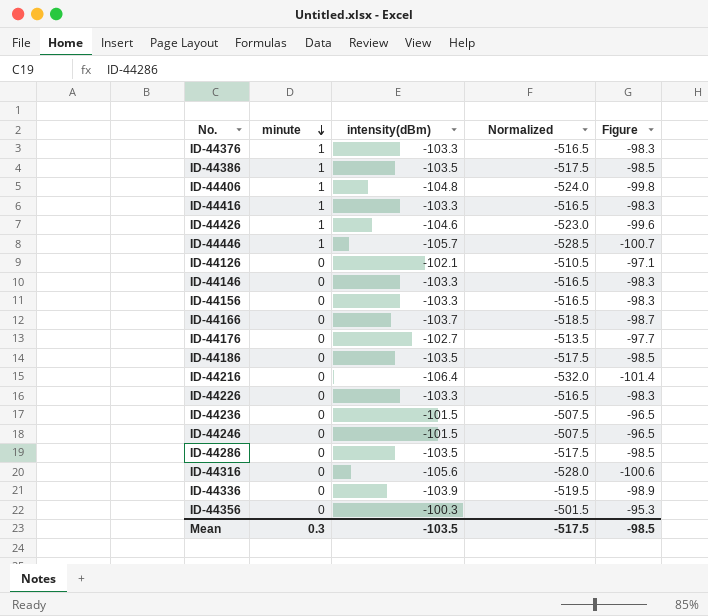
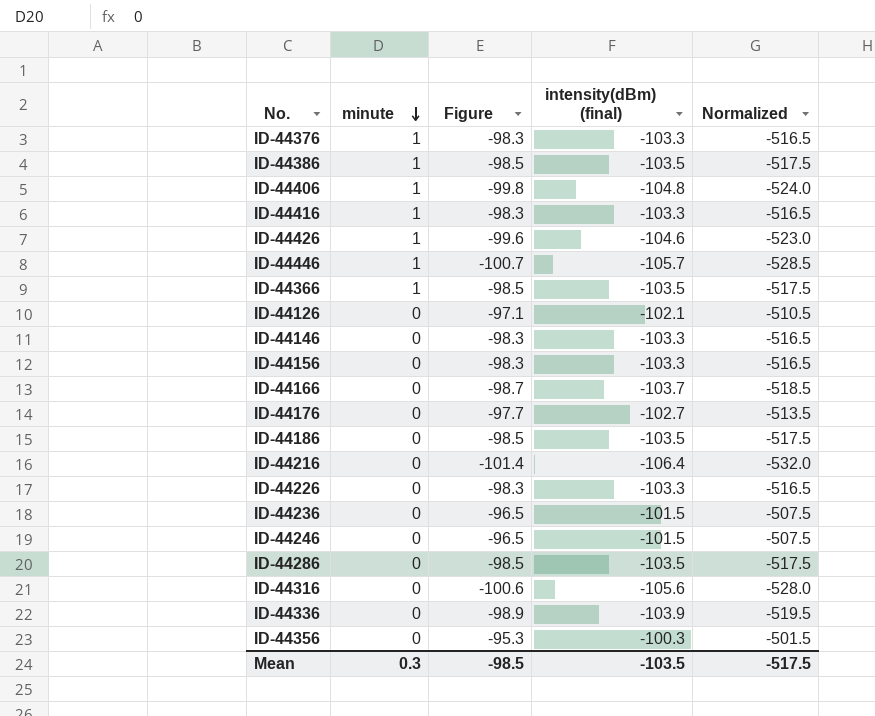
column Figure | position: 5 -> 3
column name: intensity(dBm) -> intensity(dBm) (final)
row ID-44366: none -> 1 | -98.5 | -103.5 | -517.5

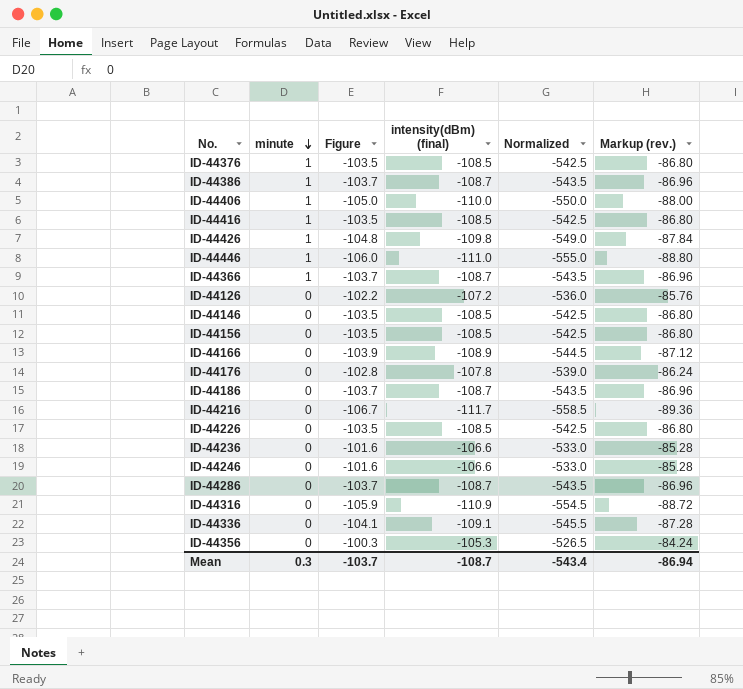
column Markup (rev.) | formula: none -> [intensity(dBm) (final)] * 0.8
ID-44376 | Figure: -98.3 -> -103.5
ID-44376 | intensity(dBm) (final): -103.3 -> -108.5
ID-44376 | Normalized: -516.5 -> -542.5
ID-44386 | Figure: -98.5 -> -103.7
ID-44386 | intensity(dBm) (final): -103.5 -> -108.7
ID-44386 | Normalized: -517.5 -> -543.5
ID-44406 | Figure: -99.8 -> -105.0
ID-44406 | intensity(dBm) (final): -104.8 -> -110.0
ID-44406 | Normalized: -524.0 -> -550.0
ID-44416 | Figure: -98.3 -> -103.5
ID-44416 | intensity(dBm) (final): -103.3 -> -108.5
ID-44416 | Normalized: -516.5 -> -542.5
ID-44426 | Figure: -99.6 -> -104.8
ID-44426 | intensity(dBm) (final): -104.6 -> -109.8
ID-44426 | Normalized: -523.0 -> -549.0
ID-44446 | Figure: -100.7 -> -106.0
ID-44446 | intensity(dBm) (final): -105.7 -> -111.0
ID-44446 | Normalized: -528.5 -> -555.0
ID-44366 | Figure: -98.5 -> -103.7
ID-44366 | intensity(dBm) (final): -103.5 -> -108.7
ID-44366 | Normalized: -517.5 -> -543.5
ID-44126 | Figure: -97.1 -> -102.2
ID-44126 | intensity(dBm) (final): -102.1 -> -107.2
ID-44126 | Normalized: -510.5 -> -536.0
ID-44146 | Figure: -98.3 -> -103.5
ID-44146 | intensity(dBm) (final): -103.3 -> -108.5
ID-44146 | Normalized: -516.5 -> -542.5
ID-44156 | Figure: -98.3 -> -103.5
ID-44156 | intensity(dBm) (final): -103.3 -> -108.5
ID-44156 | Normalized: -516.5 -> -542.5
ID-44166 | Figure: -98.7 -> -103.9
ID-44166 | intensity(dBm) (final): -103.7 -> -108.9
ID-44166 | Normalized: -518.5 -> -544.5
ID-44176 | Figure: -97.7 -> -102.8
ID-44176 | intensity(dBm) (final): -102.7 -> -107.8
ID-44176 | Normalized: -513.5 -> -539.0
ID-44186 | Figure: -98.5 -> -103.7
ID-44186 | intensity(dBm) (final): -103.5 -> -108.7
ID-44186 | Normalized: -517.5 -> -543.5
ID-44216 | Figure: -101.4 -> -106.7
ID-44216 | intensity(dBm) (final): -106.4 -> -111.7
ID-44216 | Normalized: -532.0 -> -558.5
ID-44226 | Figure: -98.3 -> -103.5
ID-44226 | intensity(dBm) (final): -103.3 -> -108.5
ID-44226 | Normalized: -516.5 -> -542.5
ID-44236 | Figure: -96.5 -> -101.6
ID-44236 | intensity(dBm) (final): -101.5 -> -106.6
ID-44236 | Normalized: -507.5 -> -533.0
ID-44246 | Figure: -96.5 -> -101.6
ID-44246 | intensity(dBm) (final): -101.5 -> -106.6
ID-44246 | Normalized: -507.5 -> -533.0
ID-44286 | Figure: -98.5 -> -103.7
ID-44286 | intensity(dBm) (final): -103.5 -> -108.7
ID-44286 | Normalized: -517.5 -> -543.5
ID-44316 | Figure: -100.6 -> -105.9
ID-44316 | intensity(dBm) (final): -105.6 -> -110.9
ID-44316 | Normalized: -528.0 -> -554.5
ID-44336 | Figure: -98.9 -> -104.1
ID-44336 | intensity(dBm) (final): -103.9 -> -109.1
ID-44336 | Normalized: -519.5 -> -545.5
ID-44356 | Figure: -95.3 -> -100.3
ID-44356 | intensity(dBm) (final): -100.3 -> -105.3
ID-44356 | Normalized: -501.5 -> -526.5
Mean | Figure: -98.5 -> -103.7
Mean | intensity(dBm) (final): -103.5 -> -108.7
Mean | Normalized: -517.5 -> -543.4

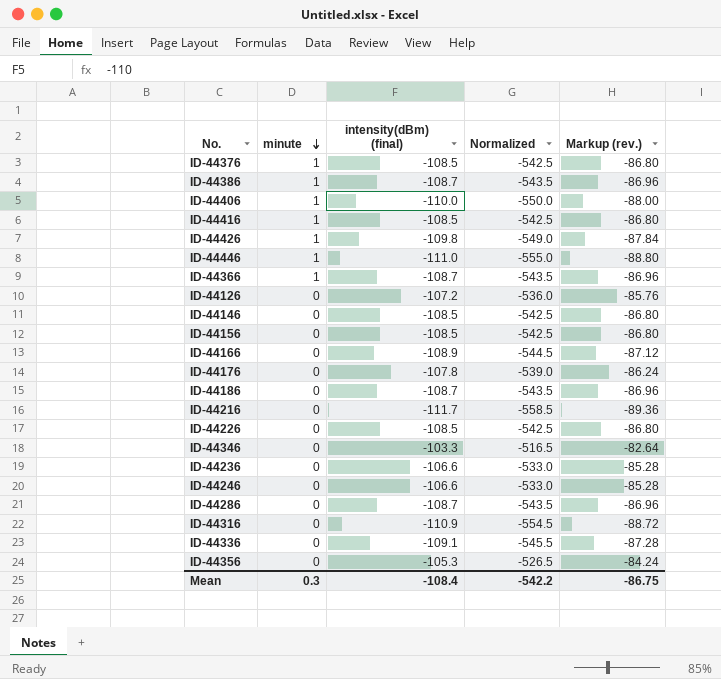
column Figure | formula: [intensity(dBm) (final)] + 5 -> none
row ID-44346: none -> 0 | -103.3 | -516.5 | -82.64
Mean | intensity(dBm) (final): -108.7 -> -108.4
Mean | Normalized: -543.4 -> -542.2
Mean | Markup (rev.): -86.94 -> -86.75

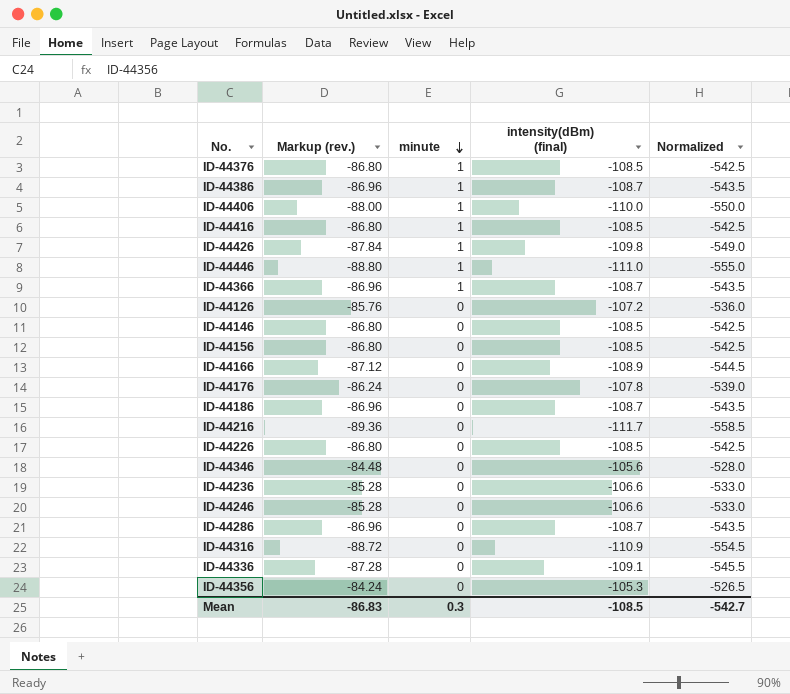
column Markup (rev.) | position: 5 -> 2
ID-44346 | Markup (rev.): -82.64 -> -84.48
ID-44346 | intensity(dBm) (final): -103.3 -> -105.6
ID-44346 | Normalized: -516.5 -> -528.0
Mean | Markup (rev.): -86.75 -> -86.83
Mean | intensity(dBm) (final): -108.4 -> -108.5
Mean | Normalized: -542.2 -> -542.7

